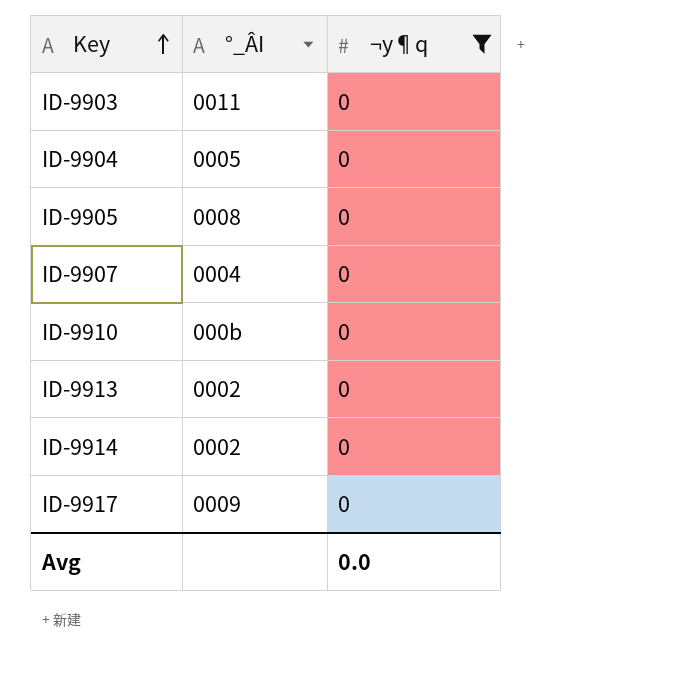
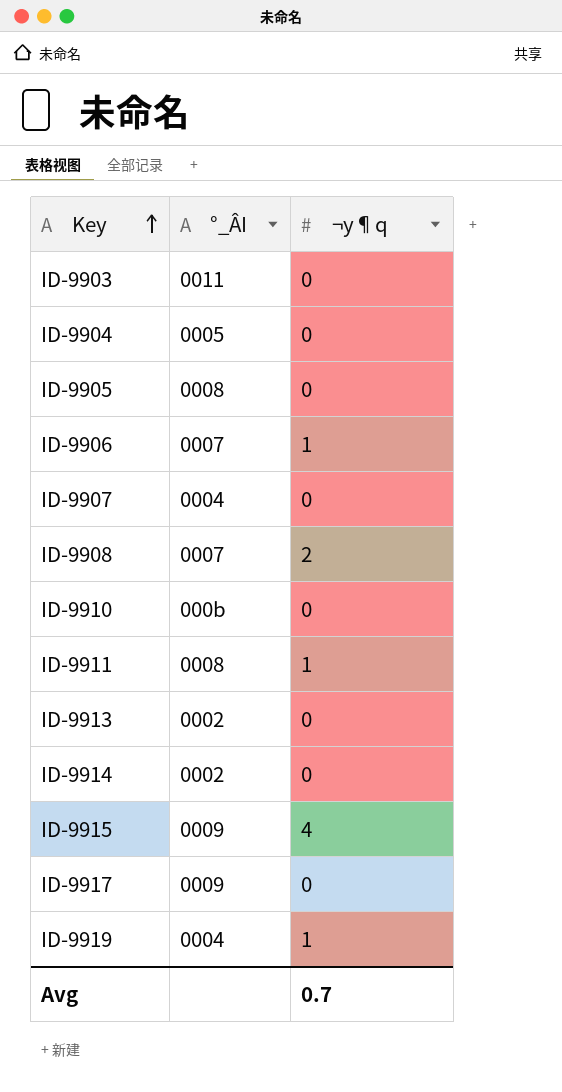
filter: ¬y¶q = 0 -> none
Avg | ¬y¶q: 0.0 -> 0.7

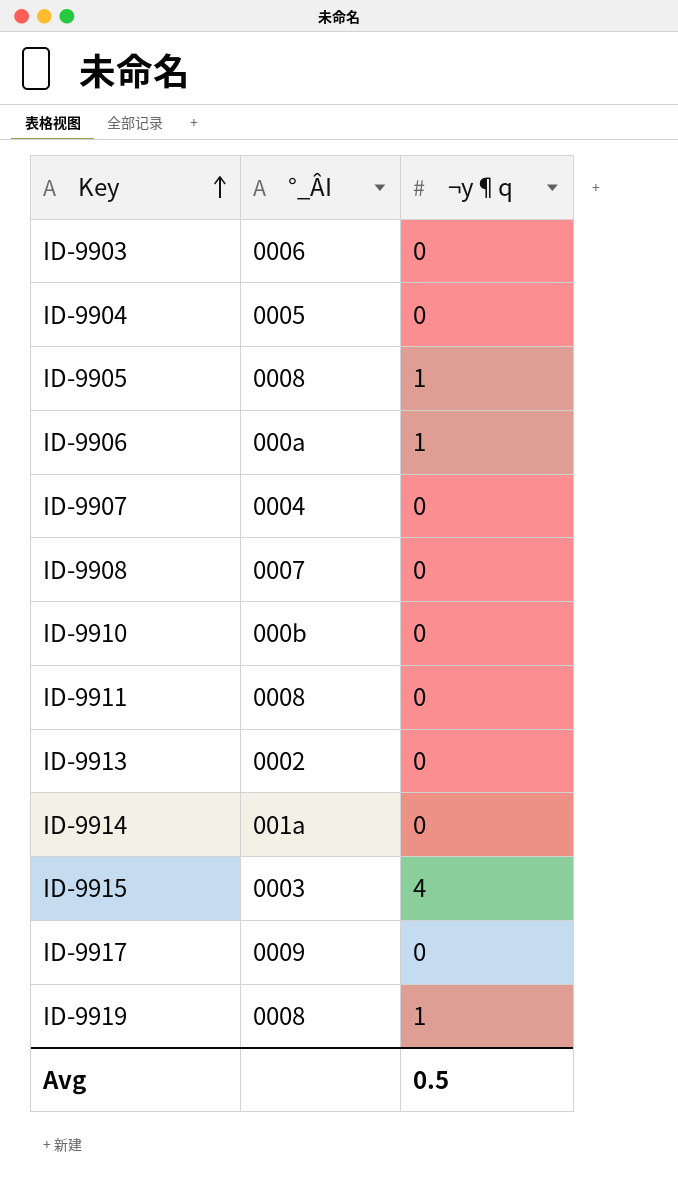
ID-9903 | °_ÂI: 0011 -> 0006
ID-9905 | ¬y¶q: 0 -> 1
ID-9906 | °_ÂI: 0007 -> 000a
ID-9908 | ¬y¶q: 2 -> 0
ID-9911 | ¬y¶q: 1 -> 0
ID-9914 | °_ÂI: 0002 -> 001a
ID-9915 | °_ÂI: 0009 -> 0003
ID-9919 | °_ÂI: 0004 -> 0008
Avg | ¬y¶q: 0.7 -> 0.5

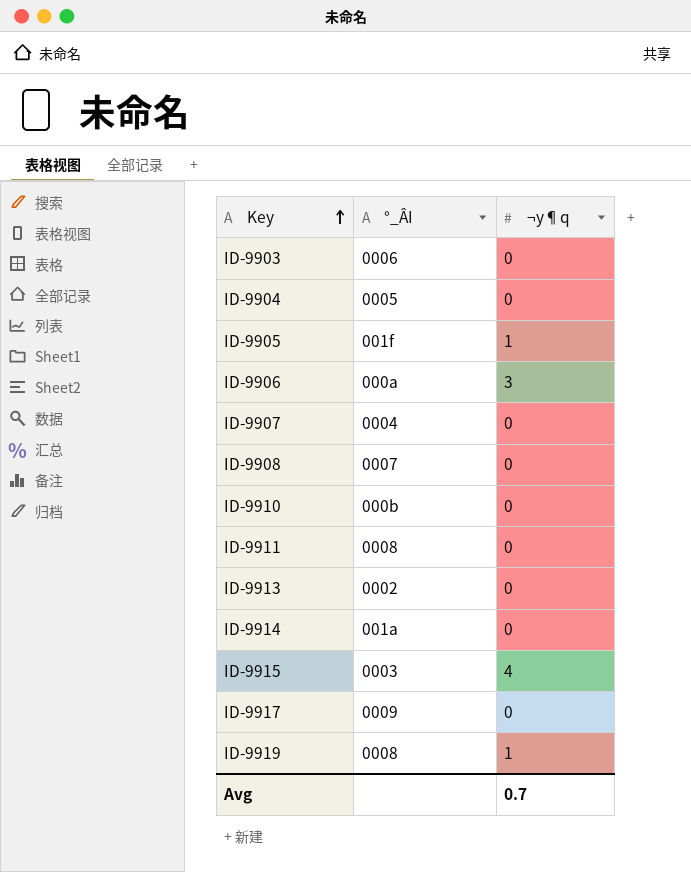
ID-9905 | °_ÂI: 0008 -> 001f
ID-9906 | ¬y¶q: 1 -> 3
Avg | ¬y¶q: 0.5 -> 0.7

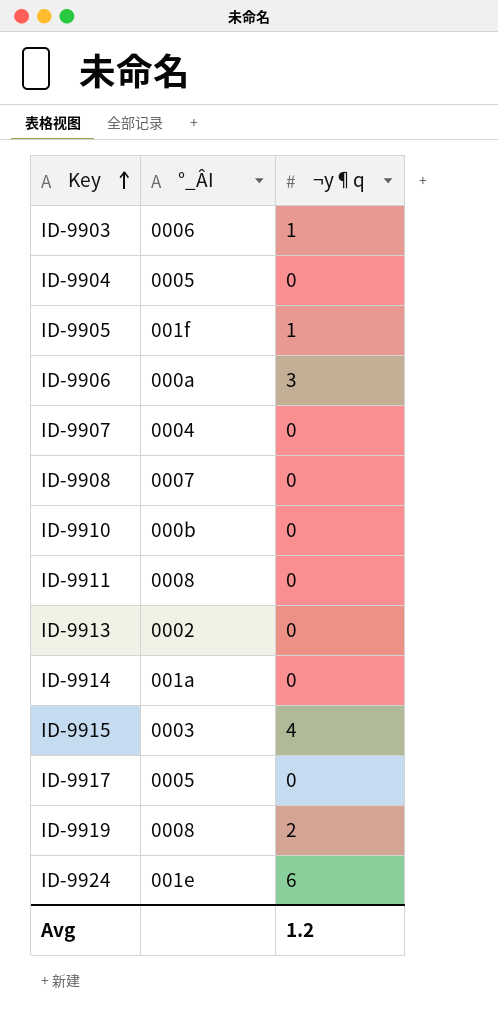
ID-9903 | ¬y¶q: 0 -> 1
ID-9917 | °_ÂI: 0009 -> 0005
ID-9919 | ¬y¶q: 1 -> 2
row ID-9924: none -> 001e | 6
Avg | ¬y¶q: 0.7 -> 1.2

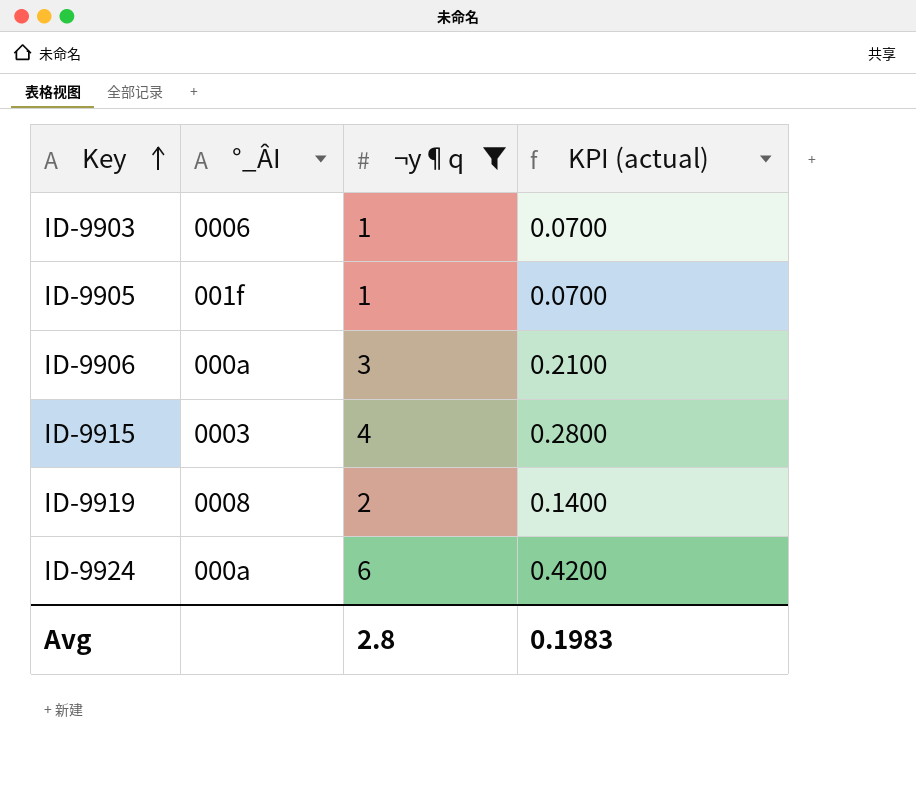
filter: none -> ¬y¶q != 0
column KPI (actual) | formula: none -> [¬y¶q] * 0.07
ID-9924 | °_ÂI: 001e -> 000a
Avg | ¬y¶q: 1.2 -> 2.8

